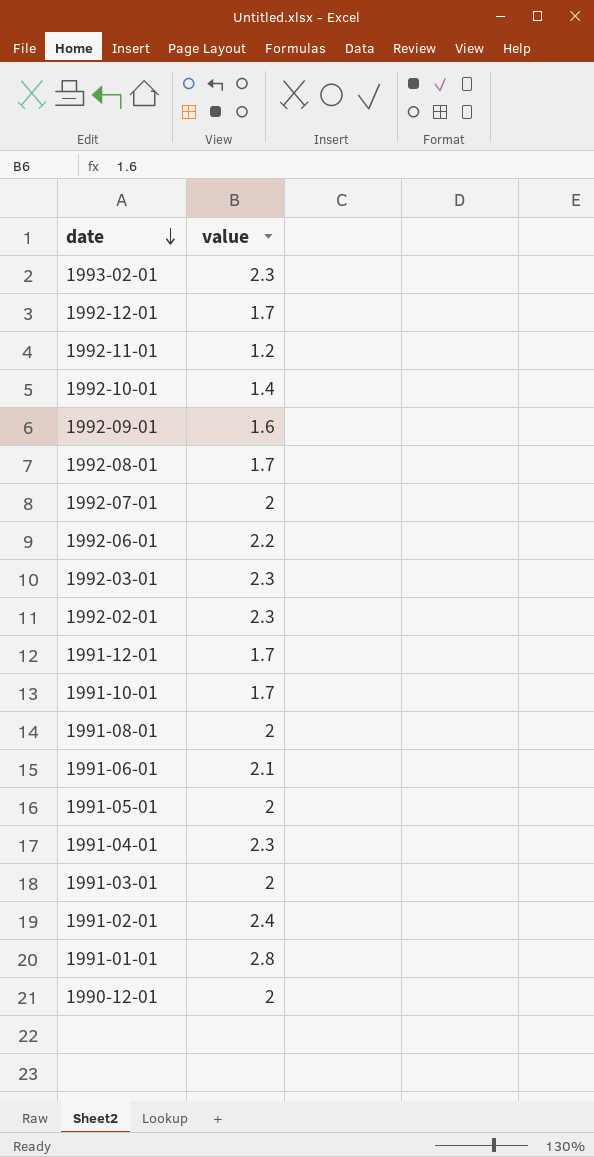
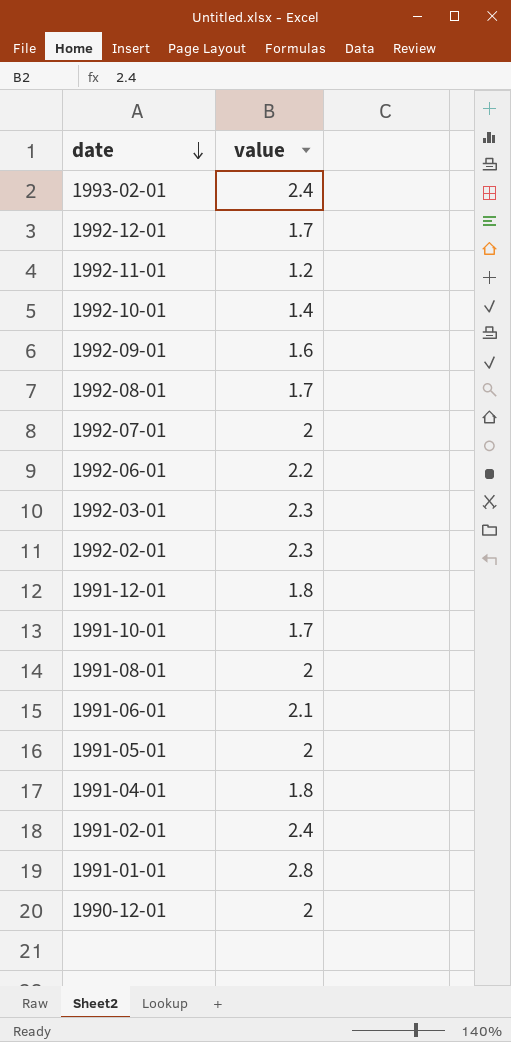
row 1991-03-01: 2 -> none
1993-02-01 | value: 2.3 -> 2.4
1991-12-01 | value: 1.7 -> 1.8
1991-04-01 | value: 2.3 -> 1.8

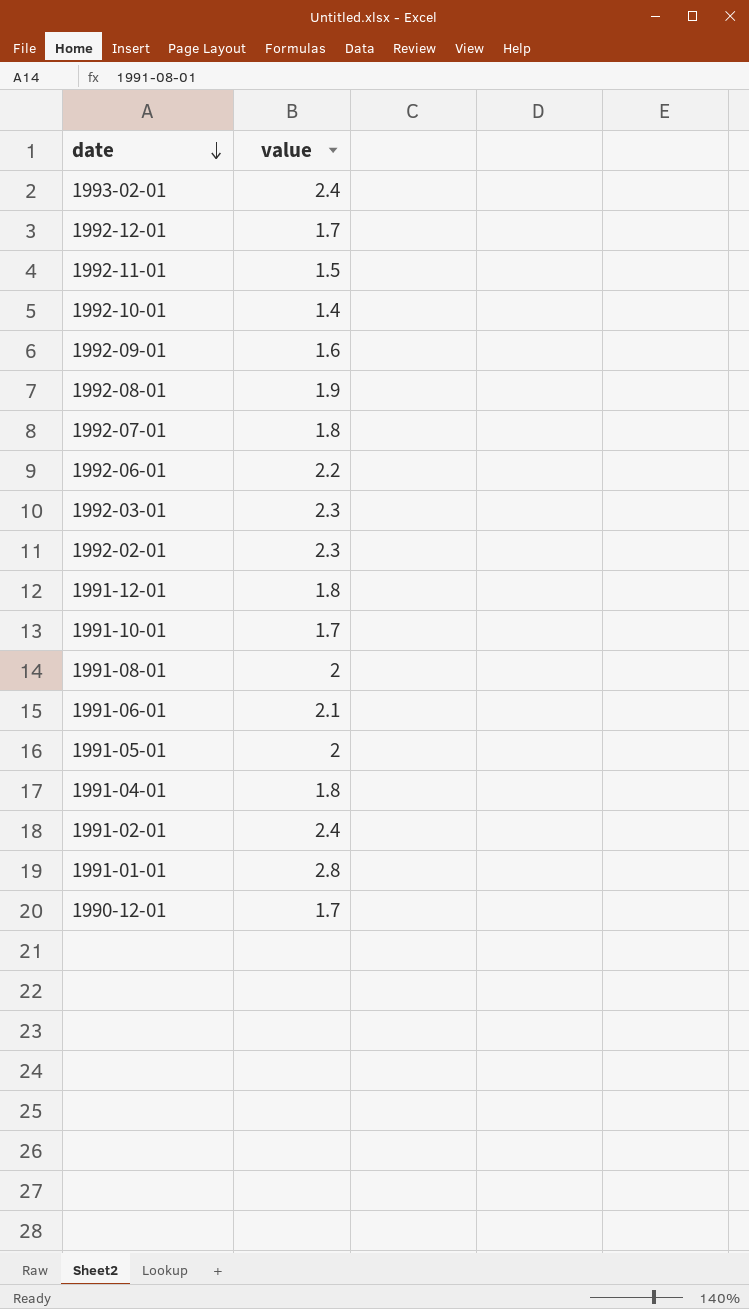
1992-11-01 | value: 1.2 -> 1.5
1992-08-01 | value: 1.7 -> 1.9
1992-07-01 | value: 2 -> 1.8
1990-12-01 | value: 2 -> 1.7

